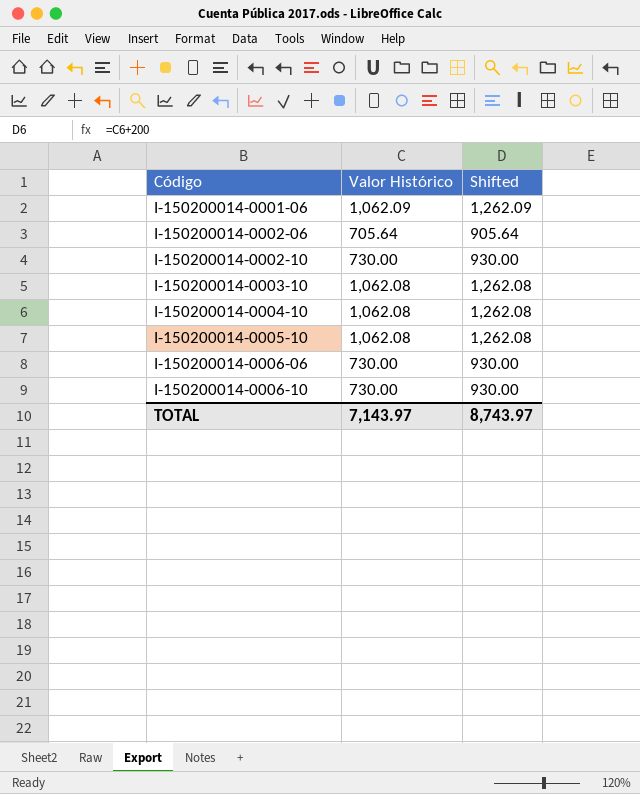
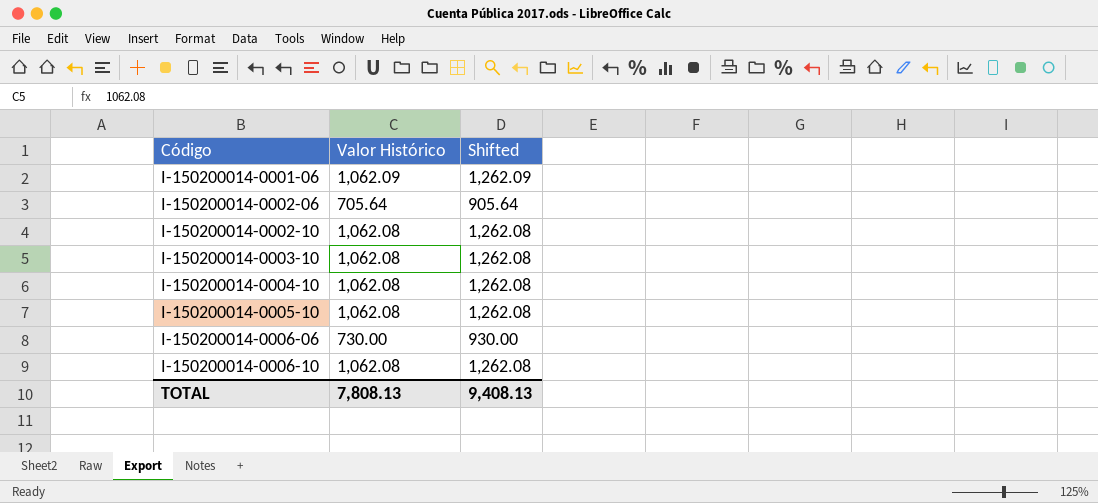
I-150200014-0002-10 | Valor Histórico: 730.00 -> 1,062.08
I-150200014-0002-10 | Shifted: 930.00 -> 1,262.08
I-150200014-0006-10 | Valor Histórico: 730.00 -> 1,062.08
I-150200014-0006-10 | Shifted: 930.00 -> 1,262.08
TOTAL | Valor Histórico: 7,143.97 -> 7,808.13
TOTAL | Shifted: 8,743.97 -> 9,408.13

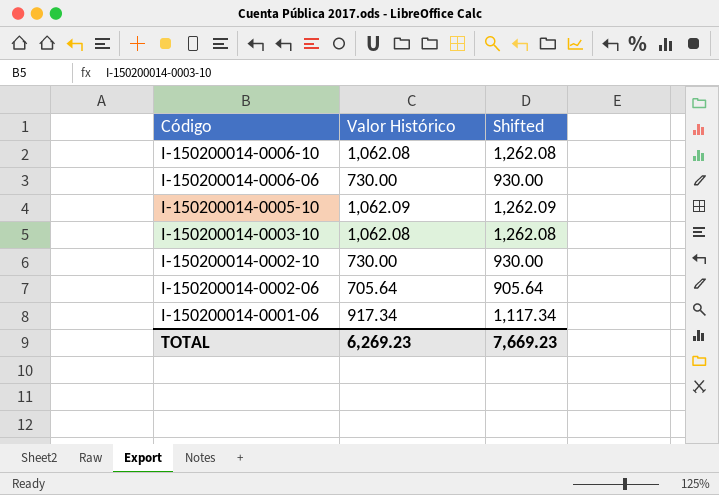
row order: Código ascending -> Código descending
row I-150200014-0004-10: 1,062.08 | 1,262.08 -> none
I-150200014-0005-10 | Valor Histórico: 1,062.08 -> 1,062.09
I-150200014-0005-10 | Shifted: 1,262.08 -> 1,262.09
I-150200014-0002-10 | Valor Histórico: 1,062.08 -> 730.00
I-150200014-0002-10 | Shifted: 1,262.08 -> 930.00
I-150200014-0001-06 | Valor Histórico: 1,062.09 -> 917.34
I-150200014-0001-06 | Shifted: 1,262.09 -> 1,117.34
TOTAL | Valor Histórico: 7,808.13 -> 6,269.23
TOTAL | Shifted: 9,408.13 -> 7,669.23

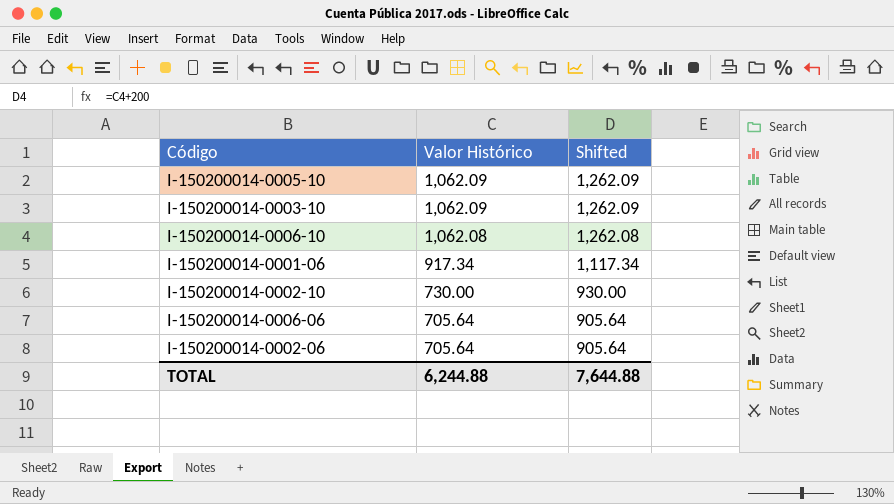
row order: Código descending -> Valor Histórico descending
I-150200014-0003-10 | Valor Histórico: 1,062.08 -> 1,062.09
I-150200014-0003-10 | Shifted: 1,262.08 -> 1,262.09
I-150200014-0006-06 | Valor Histórico: 730.00 -> 705.64
I-150200014-0006-06 | Shifted: 930.00 -> 905.64
TOTAL | Valor Histórico: 6,269.23 -> 6,244.88
TOTAL | Shifted: 7,669.23 -> 7,644.88

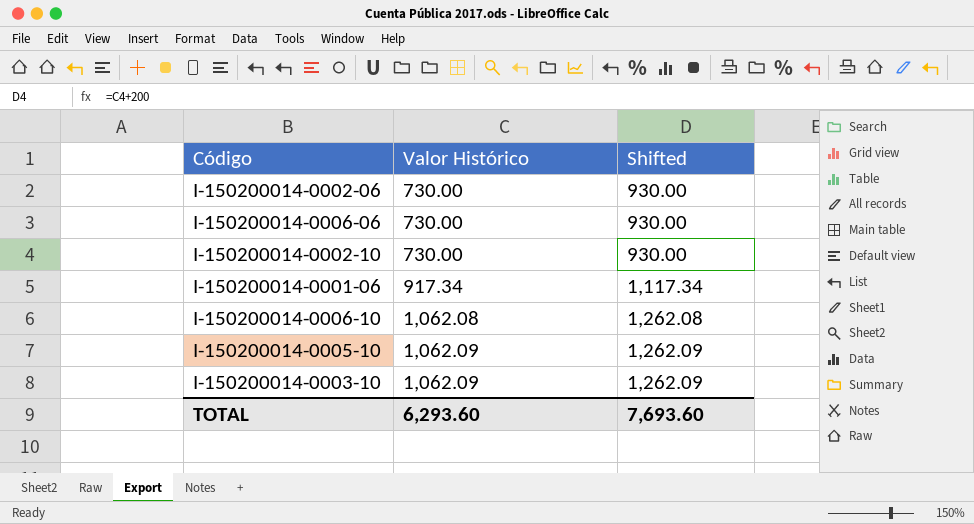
row order: Valor Histórico descending -> Valor Histórico ascending
I-150200014-0002-06 | Valor Histórico: 705.64 -> 730.00
I-150200014-0002-06 | Shifted: 905.64 -> 930.00
I-150200014-0006-06 | Valor Histórico: 705.64 -> 730.00
I-150200014-0006-06 | Shifted: 905.64 -> 930.00
TOTAL | Valor Histórico: 6,244.88 -> 6,293.60
TOTAL | Shifted: 7,644.88 -> 7,693.60

